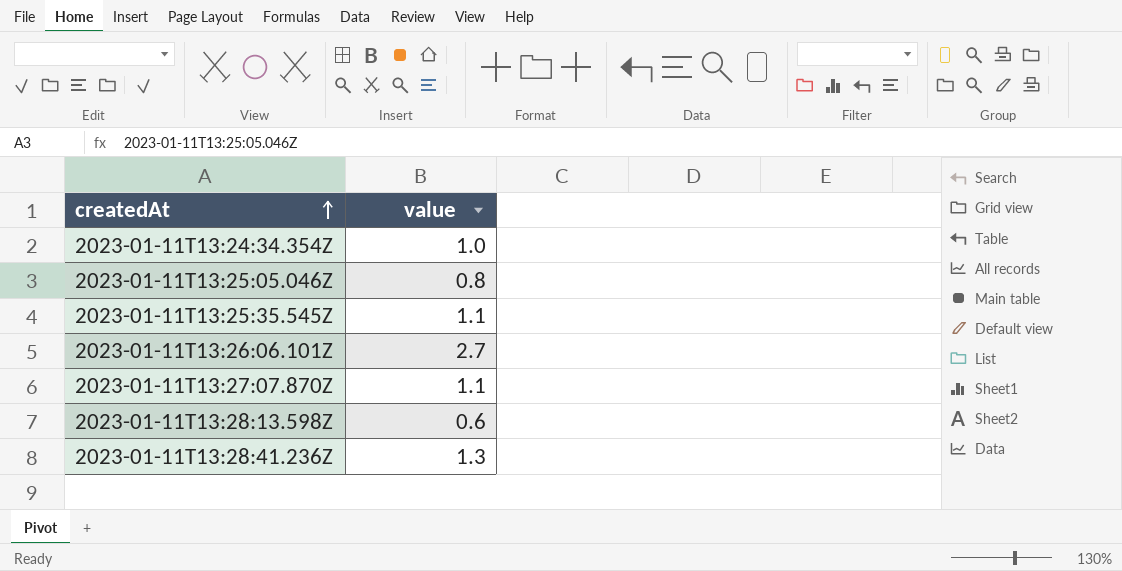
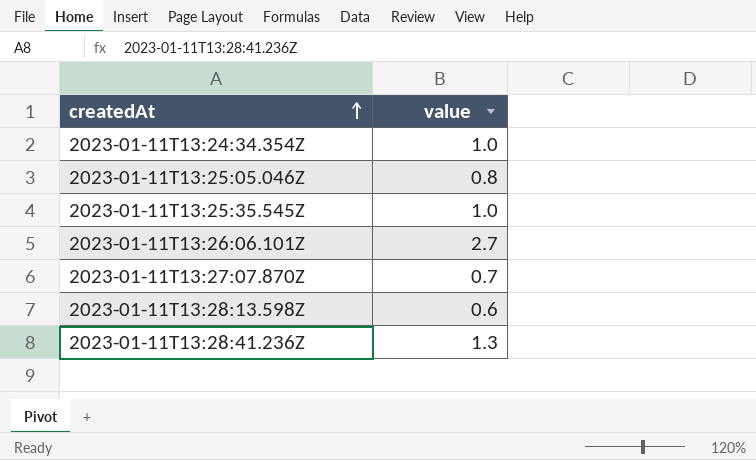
2023-01-11T13:25:35.545Z | value: 1.1 -> 1.0
2023-01-11T13:27:07.870Z | value: 1.1 -> 0.7

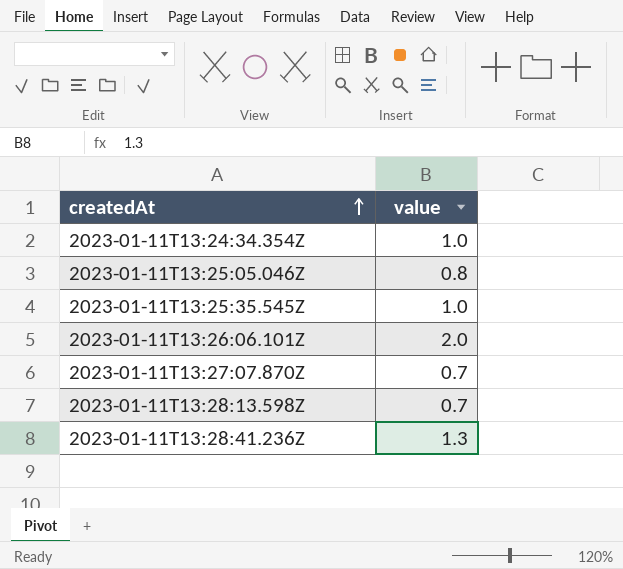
2023-01-11T13:26:06.101Z | value: 2.7 -> 2.0
2023-01-11T13:28:13.598Z | value: 0.6 -> 0.7

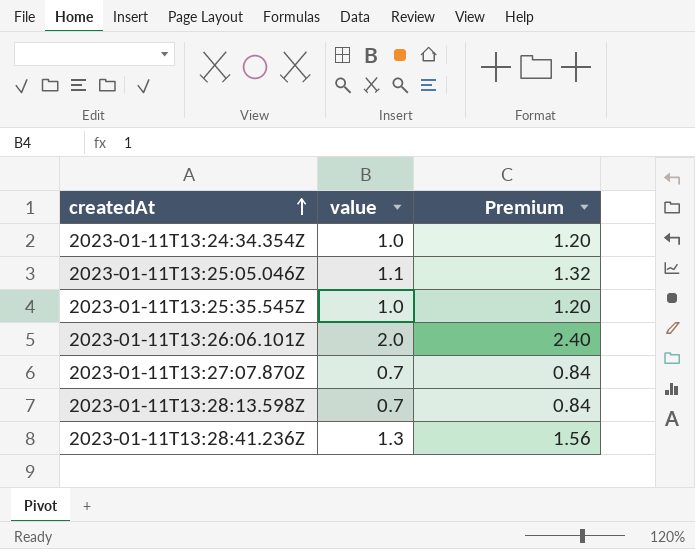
column Premium | formula: none -> [value] * 1.2
2023-01-11T13:25:05.046Z | value: 0.8 -> 1.1

